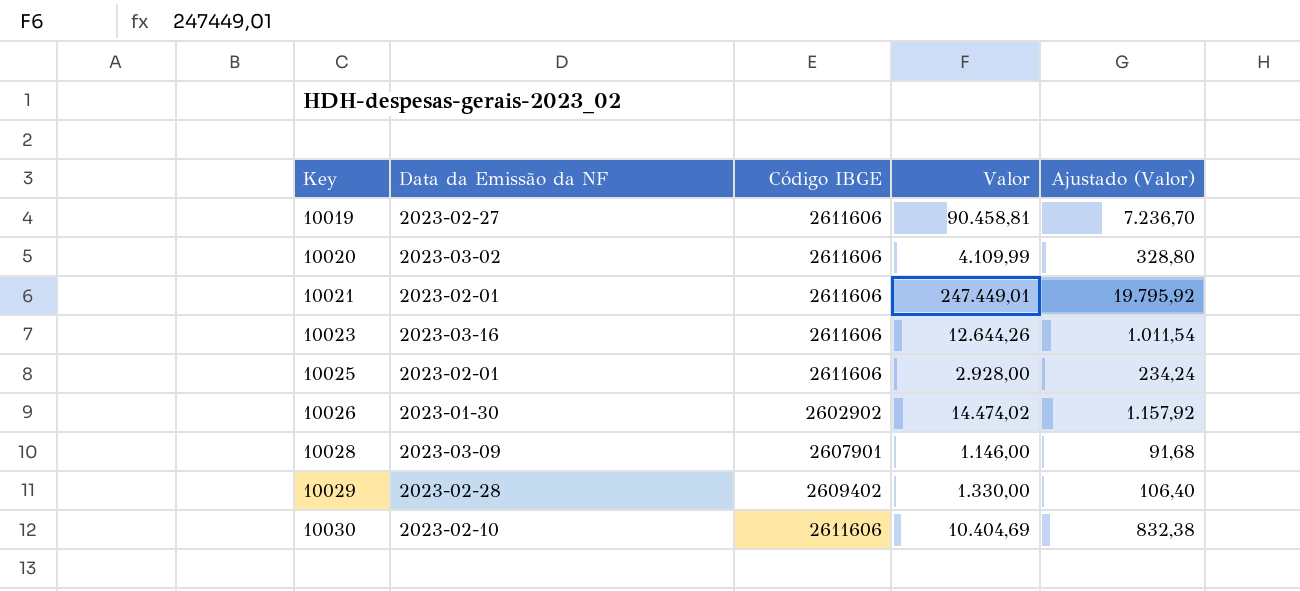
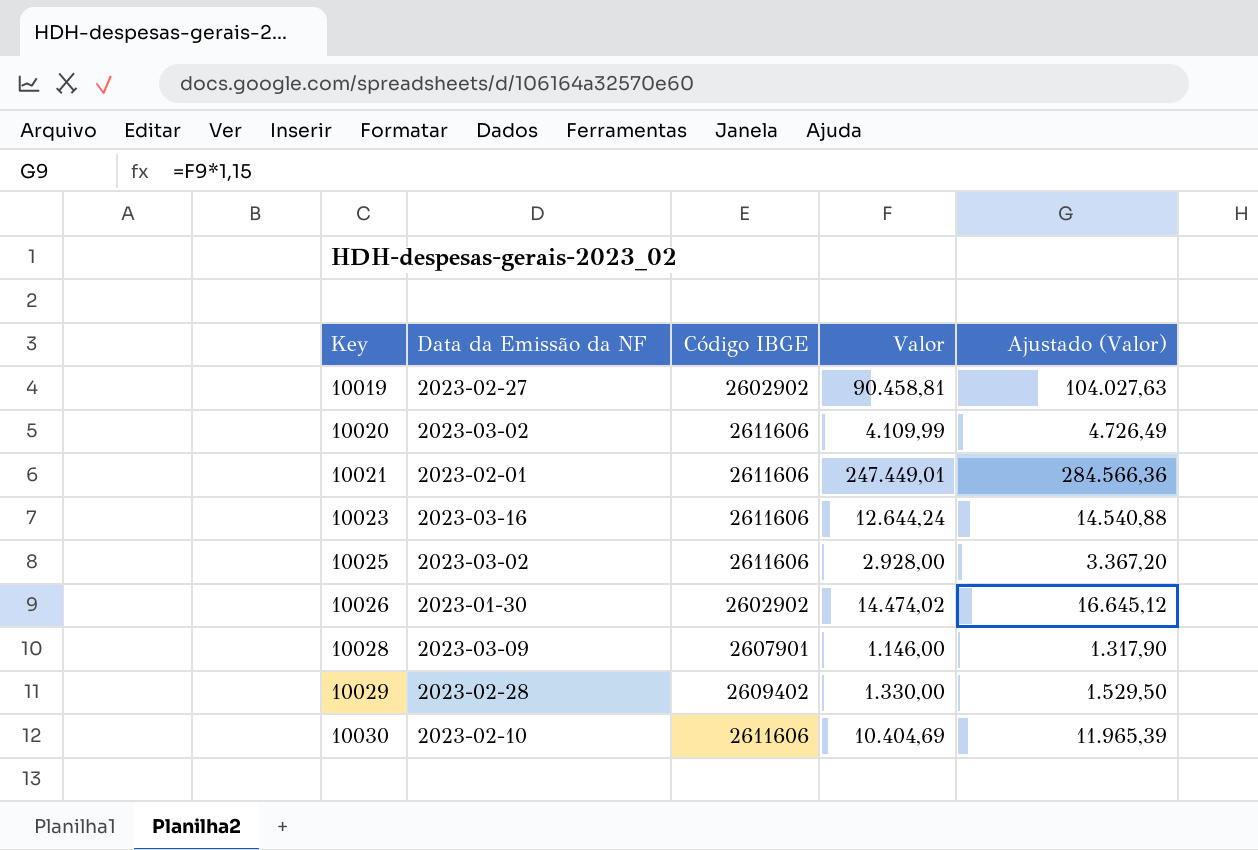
column Ajustado (Valor) | formula: [Valor] * 0,08 -> [Valor] * 1,15
10019 | Código IBGE: 2611606 -> 2602902
10023 | Valor: 12.644,26 -> 12.644,24
10025 | Data da Emissão da NF: 2023-02-01 -> 2023-03-02

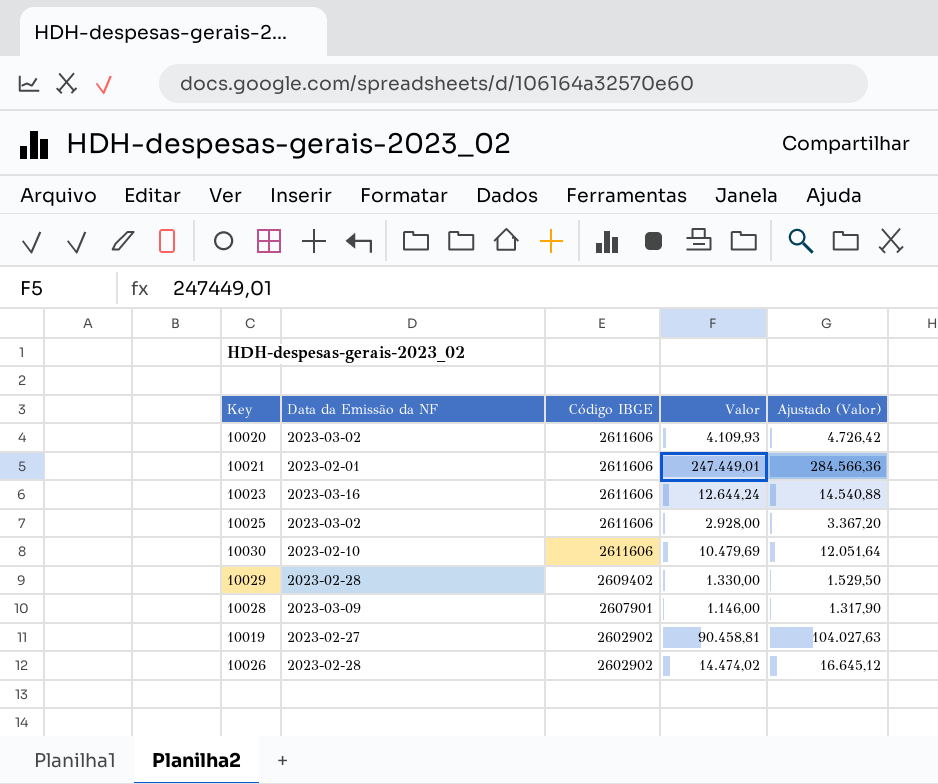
row order: Key ascending -> Código IBGE descending
10020 | Valor: 4.109,99 -> 4.109,93
10020 | Ajustado (Valor): 4.726,49 -> 4.726,42
10030 | Valor: 10.404,69 -> 10.479,69
10030 | Ajustado (Valor): 11.965,39 -> 12.051,64
10026 | Data da Emissão da NF: 2023-01-30 -> 2023-02-28

